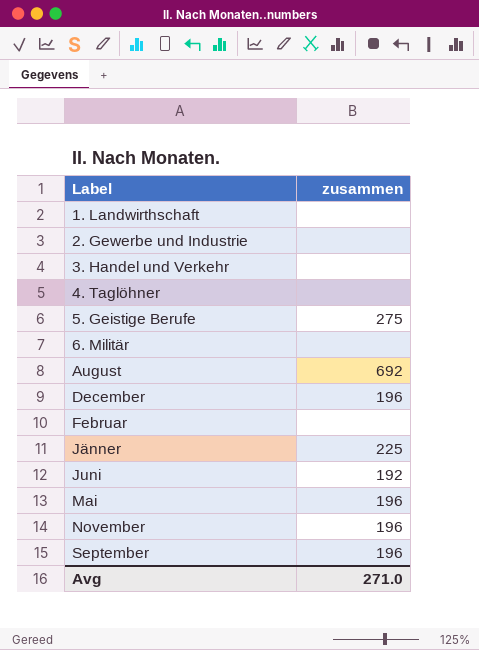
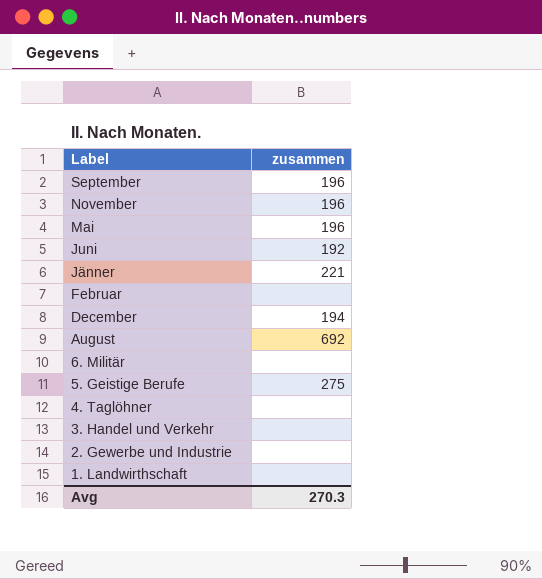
row order: Label ascending -> Label descending
Jänner | zusammen: 225 -> 221
December | zusammen: 196 -> 194
Avg | zusammen: 271.0 -> 270.3

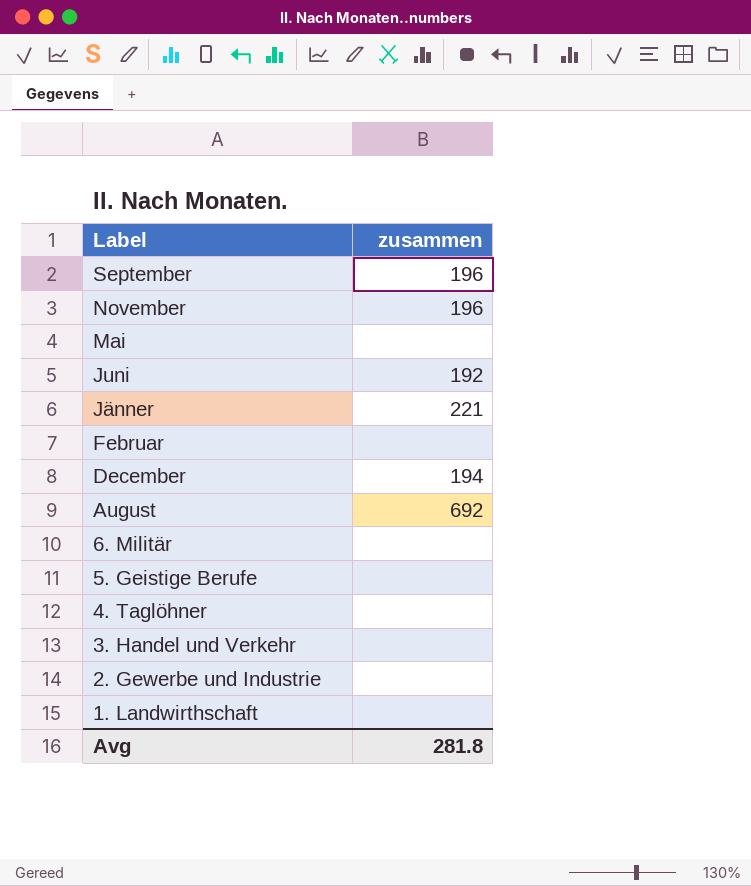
Mai | zusammen: 196 -> none
5. Geistige Berufe | zusammen: 275 -> none
Avg | zusammen: 270.3 -> 281.8

